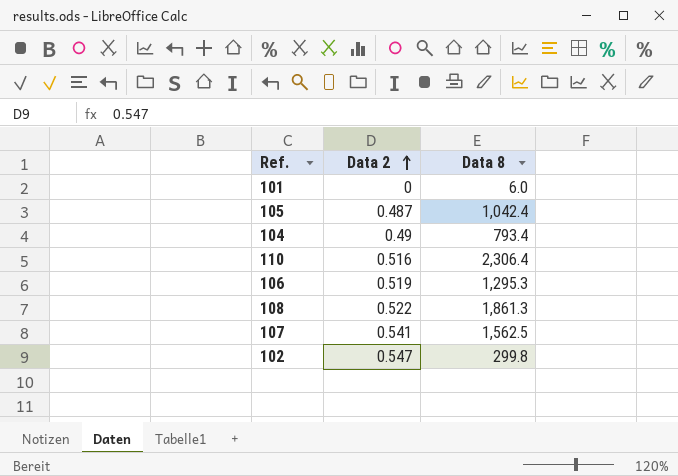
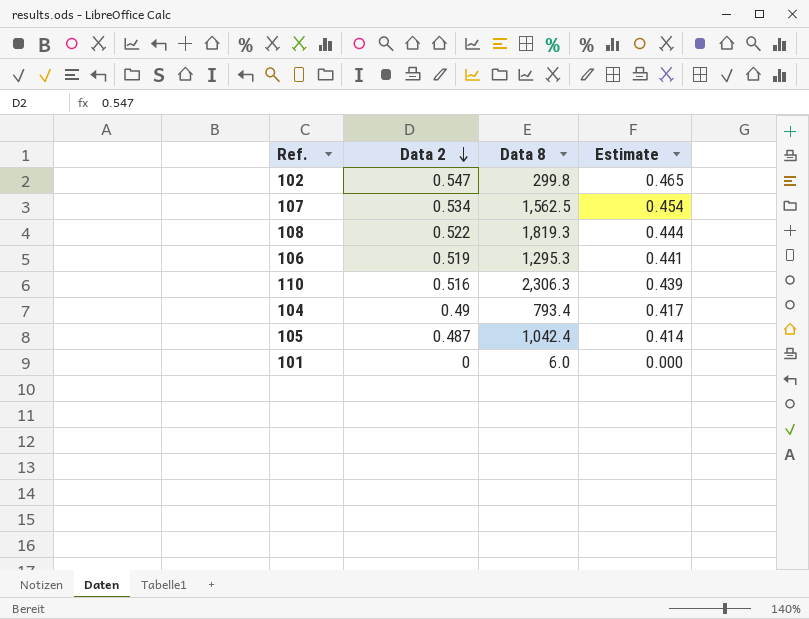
row order: Data 2 ascending -> Data 2 descending
column Estimate | formula: none -> [Data 2] * 0.85
107 | Data 2: 0.541 -> 0.534
108 | Data 8: 1,861.3 -> 1,819.3
110 | Data 8: 2,306.4 -> 2,306.3

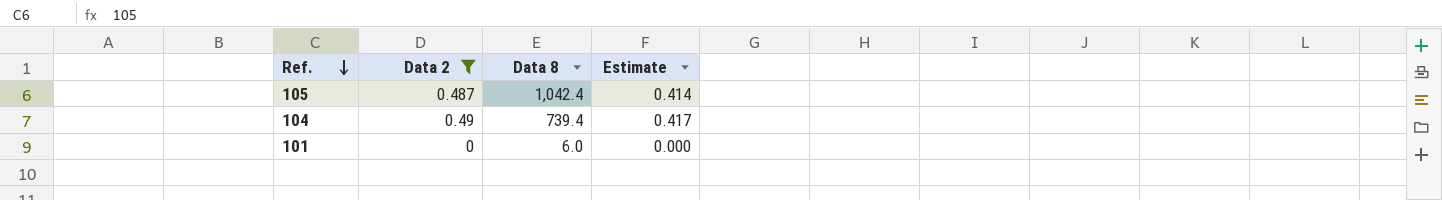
filter: none -> Data 2 <= 0.49
row order: Data 2 descending -> Ref. descending
104 | Data 8: 793.4 -> 739.4

